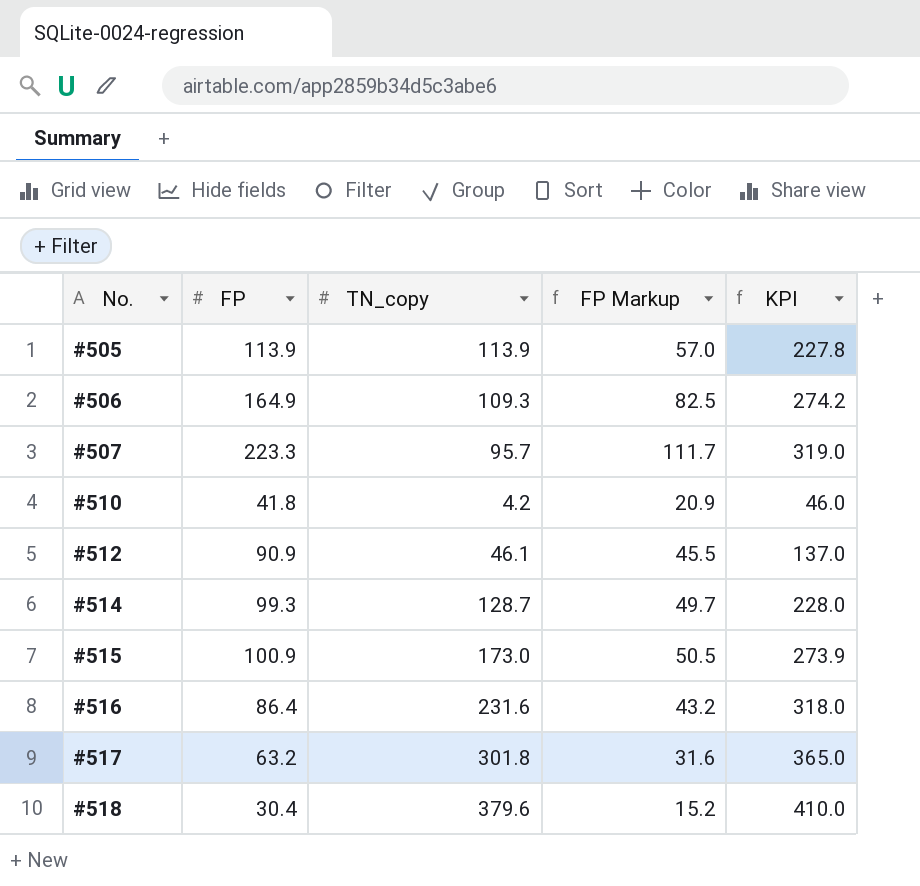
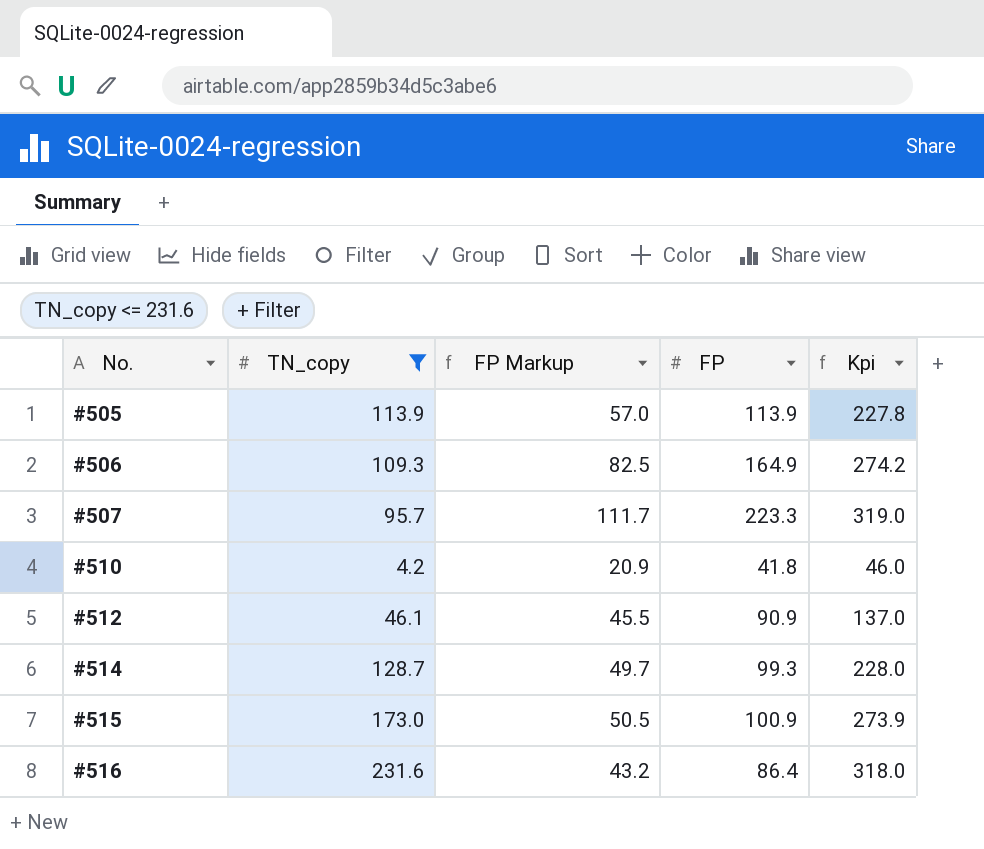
filter: none -> TN_copy <= 231.6
column FP | position: 2 -> 4
column name: KPI -> Kpi

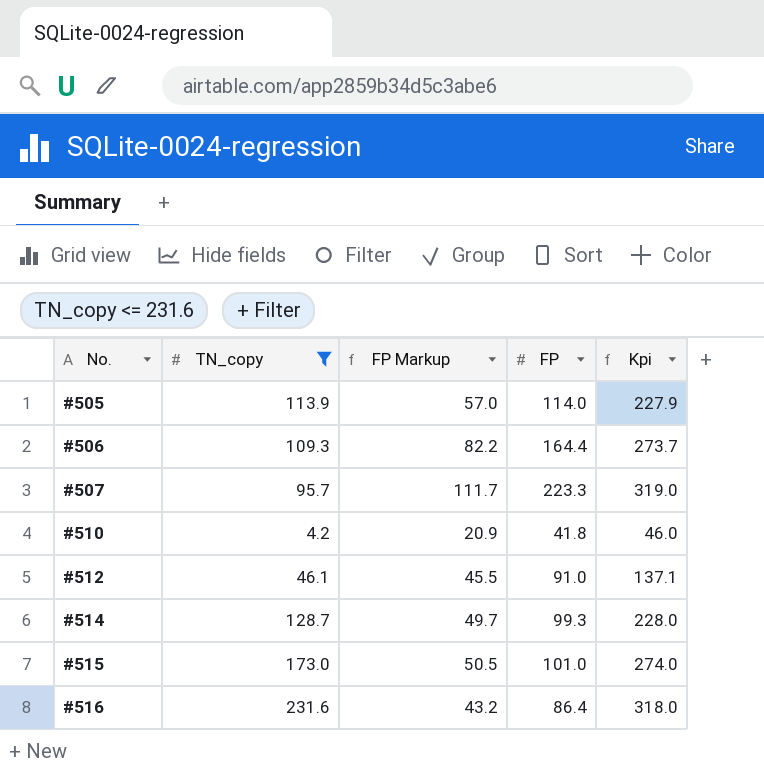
#505 | FP: 113.9 -> 114.0
#505 | Kpi: 227.8 -> 227.9
#506 | FP Markup: 82.5 -> 82.2
#506 | FP: 164.9 -> 164.4
#506 | Kpi: 274.2 -> 273.7
#512 | FP: 90.9 -> 91.0
#512 | Kpi: 137.0 -> 137.1
#515 | FP: 100.9 -> 101.0
#515 | Kpi: 273.9 -> 274.0

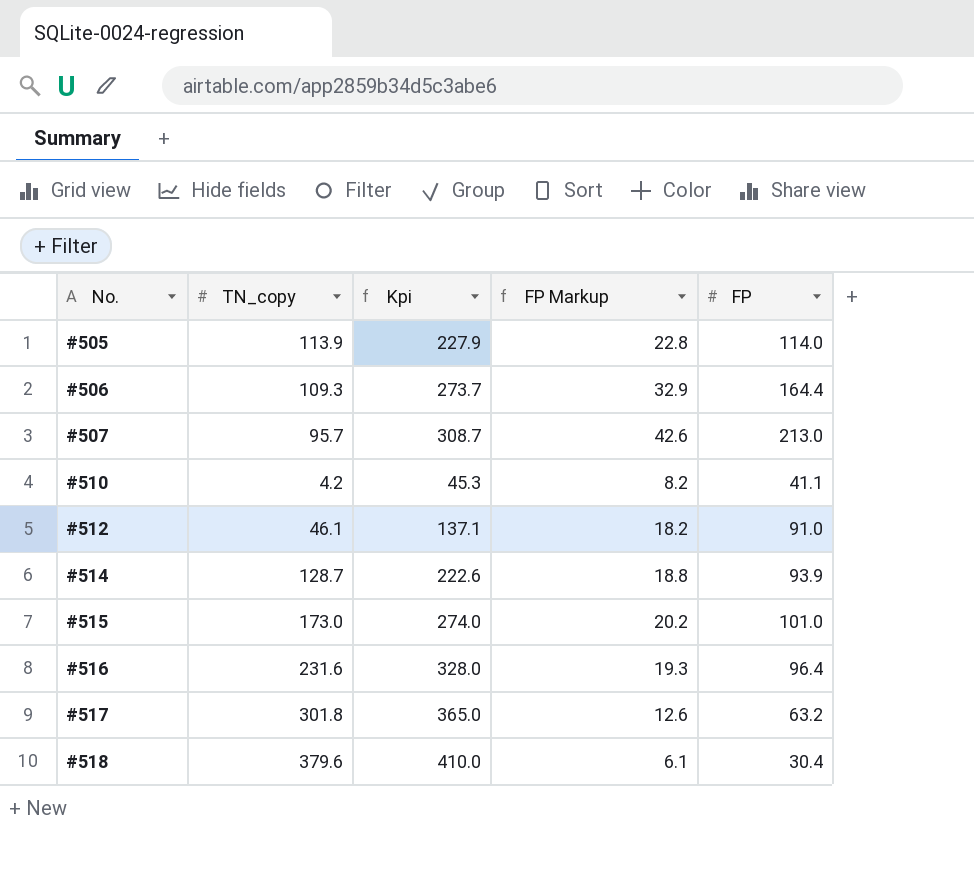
filter: TN_copy <= 231.6 -> none
column Kpi | position: 5 -> 3
column FP Markup | formula: [FP] * 0.5 -> [FP] * 0.2
#507 | Kpi: 319.0 -> 308.7
#507 | FP: 223.3 -> 213.0
#510 | Kpi: 46.0 -> 45.3
#510 | FP: 41.8 -> 41.1
#514 | Kpi: 228.0 -> 222.6
#514 | FP: 99.3 -> 93.9
#516 | Kpi: 318.0 -> 328.0
#516 | FP: 86.4 -> 96.4

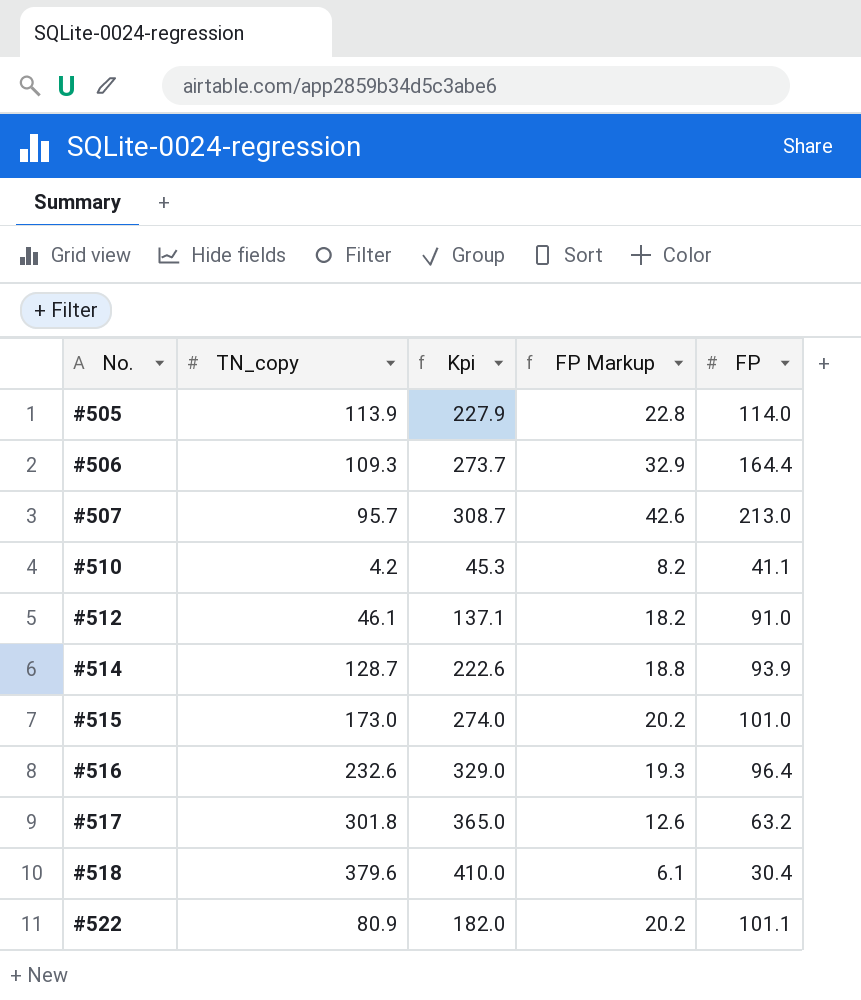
#516 | TN_copy: 231.6 -> 232.6
#516 | Kpi: 328.0 -> 329.0
row #522: none -> 80.9 | 182.0 | 20.2 | 101.1

